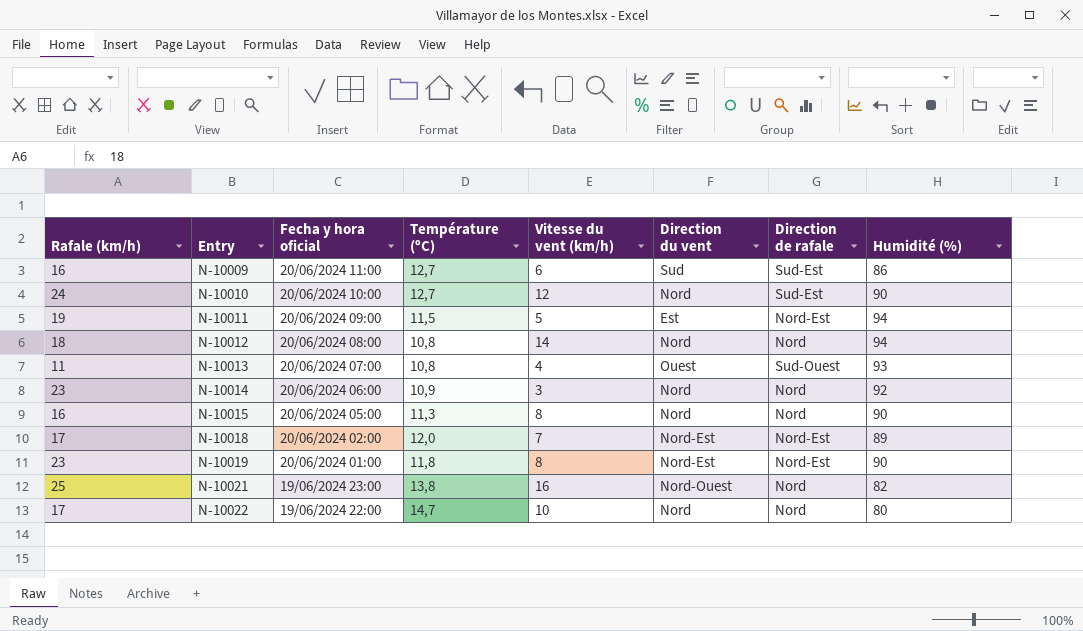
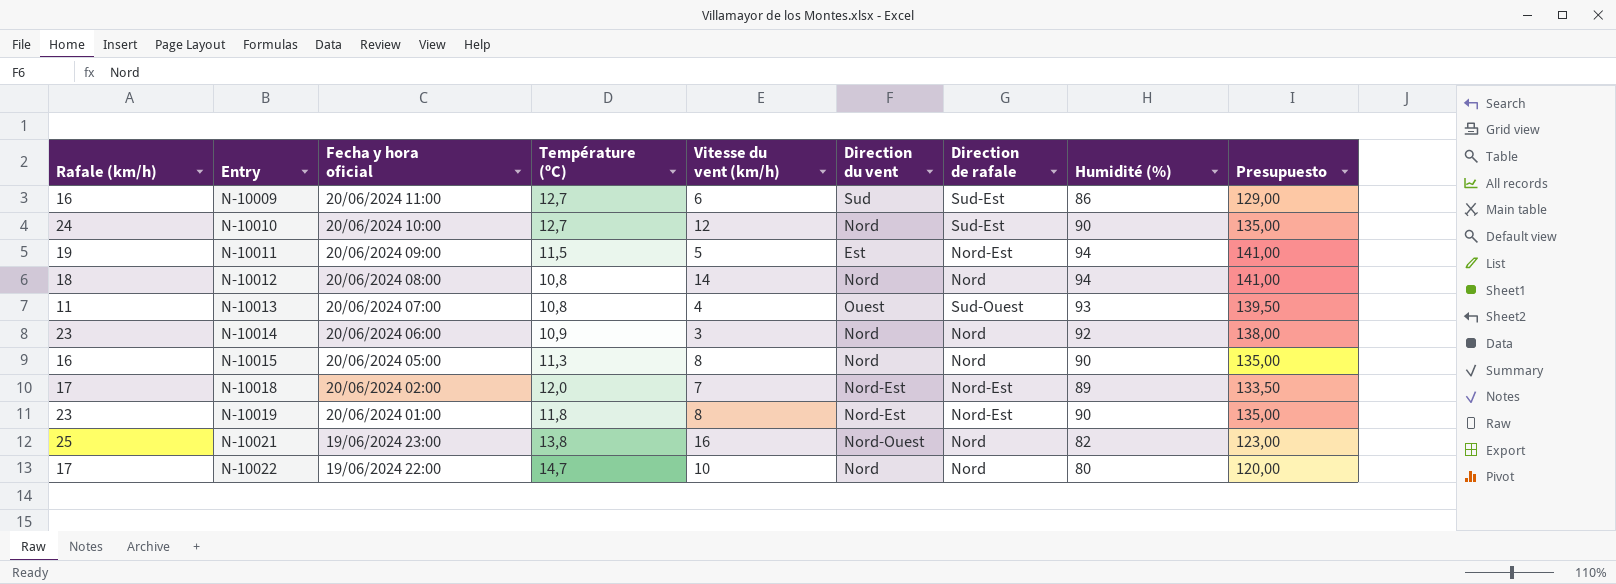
column Presupuesto | formula: none -> [Humidité (%)] * 1,5

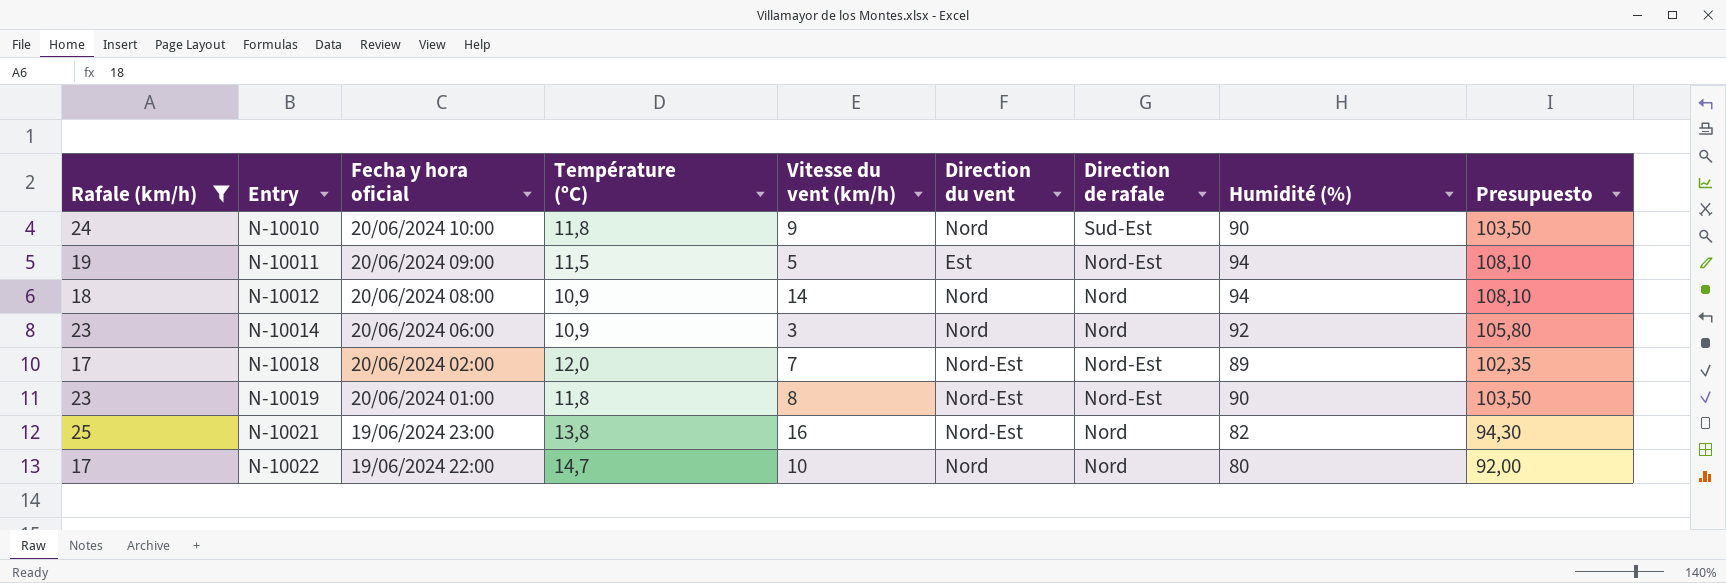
filter: none -> Rafale (km/h) >= 17
column Presupuesto | formula: [Humidité (%)] * 1,5 -> [Humidité (%)] * 1,15
N-10010 | Température (ºC): 12,7 -> 11,8
N-10010 | Vitesse du vent (km/h): 12 -> 9
N-10012 | Température (ºC): 10,8 -> 10,9
N-10021 | Direction du vent: Nord-Ouest -> Nord-Est

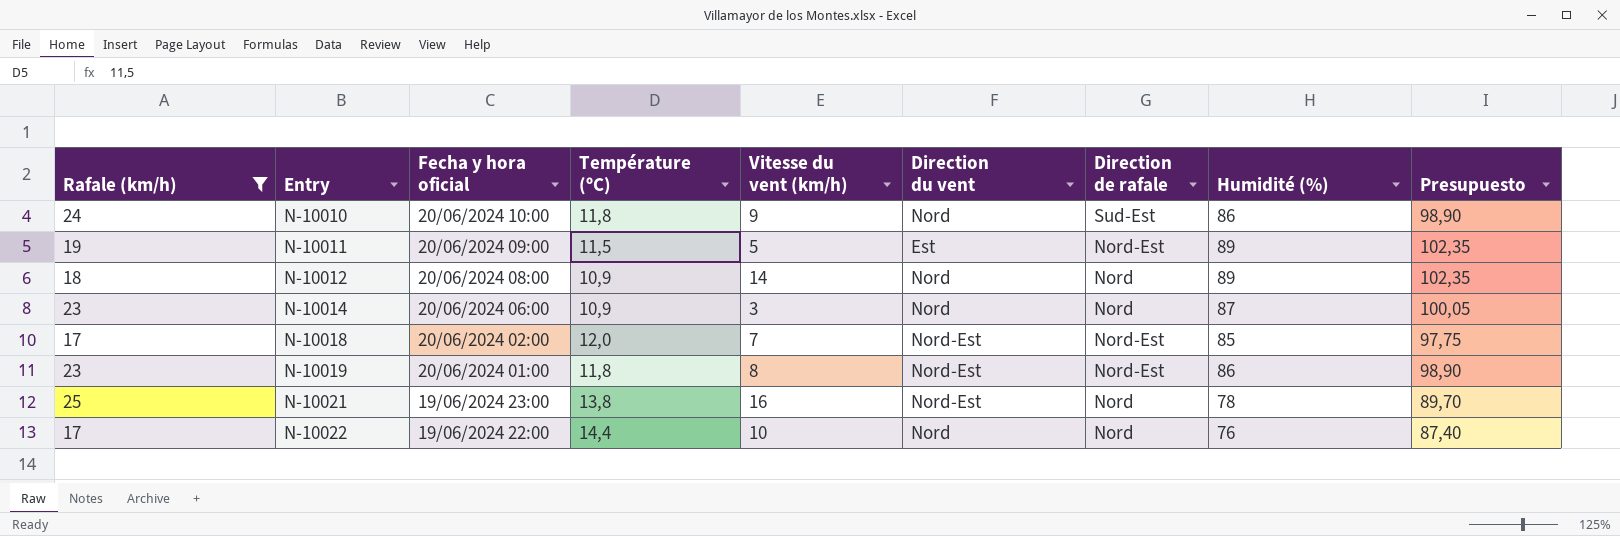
N-10010 | Humidité (%): 90 -> 86
N-10010 | Presupuesto: 103,50 -> 98,90
N-10011 | Humidité (%): 94 -> 89
N-10011 | Presupuesto: 108,10 -> 102,35
N-10012 | Humidité (%): 94 -> 89
N-10012 | Presupuesto: 108,10 -> 102,35
N-10014 | Humidité (%): 92 -> 87
N-10014 | Presupuesto: 105,80 -> 100,05
N-10018 | Humidité (%): 89 -> 85
N-10018 | Presupuesto: 102,35 -> 97,75
N-10019 | Humidité (%): 90 -> 86
N-10019 | Presupuesto: 103,50 -> 98,90
N-10021 | Humidité (%): 82 -> 78
N-10021 | Presupuesto: 94,30 -> 89,70
N-10022 | Température (ºC): 14,7 -> 14,4
N-10022 | Humidité (%): 80 -> 76
N-10022 | Presupuesto: 92,00 -> 87,40

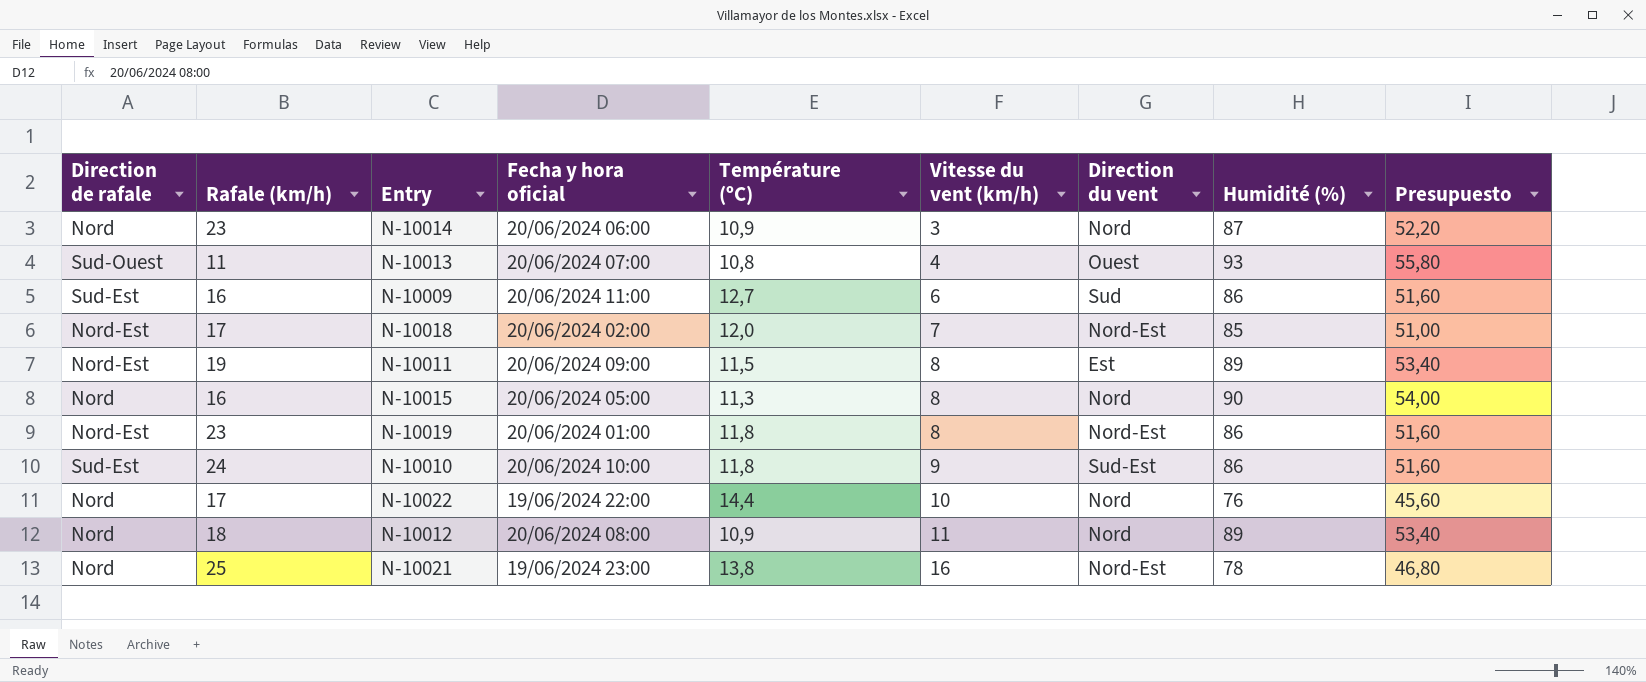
filter: Rafale (km/h) >= 17 -> none
row order: Entry ascending -> Vitesse du vent (km/h) ascending
column Direction de rafale | position: 7 -> 1
column Presupuesto | formula: [Humidité (%)] * 1,15 -> [Humidité (%)] * 0,6
N-10011 | Vitesse du vent (km/h): 5 -> 8
N-10010 | Direction du vent: Nord -> Sud-Est
N-10012 | Vitesse du vent (km/h): 14 -> 11

